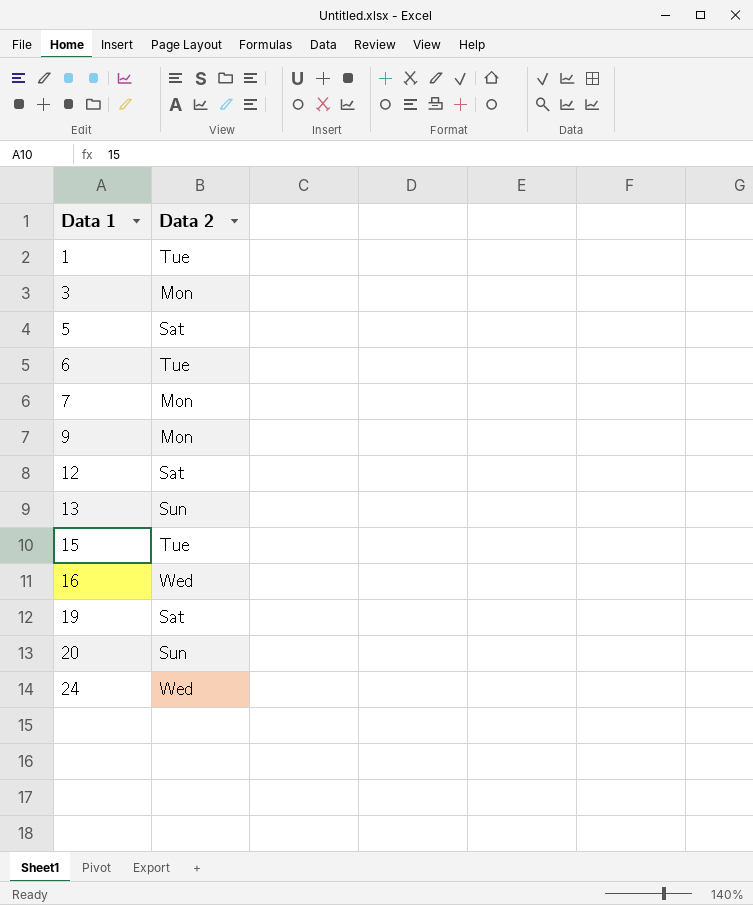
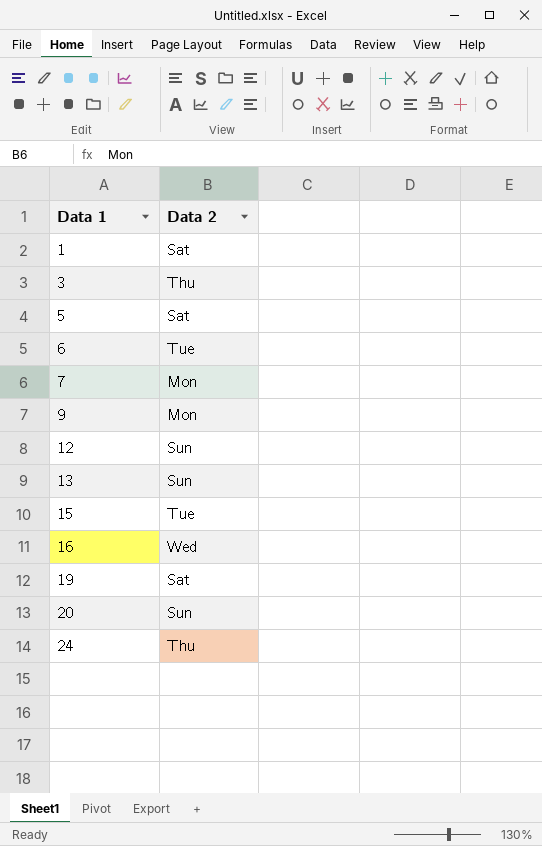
1 | Data 2: Tue -> Sat
3 | Data 2: Mon -> Thu
12 | Data 2: Sat -> Sun
24 | Data 2: Wed -> Thu

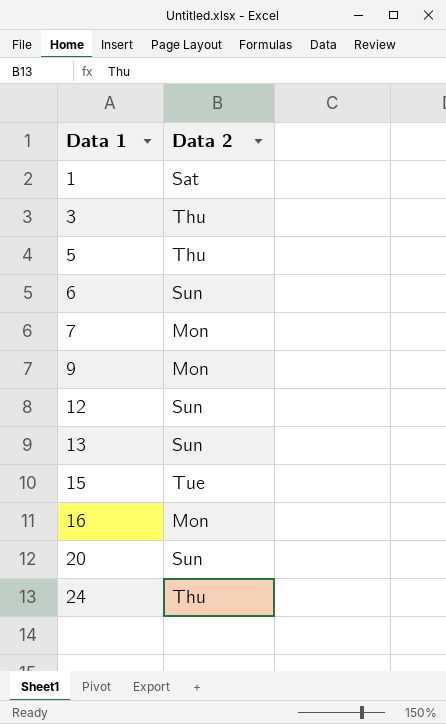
row 19: Sat -> none
5 | Data 2: Sat -> Thu
6 | Data 2: Tue -> Sun
16 | Data 2: Wed -> Mon

